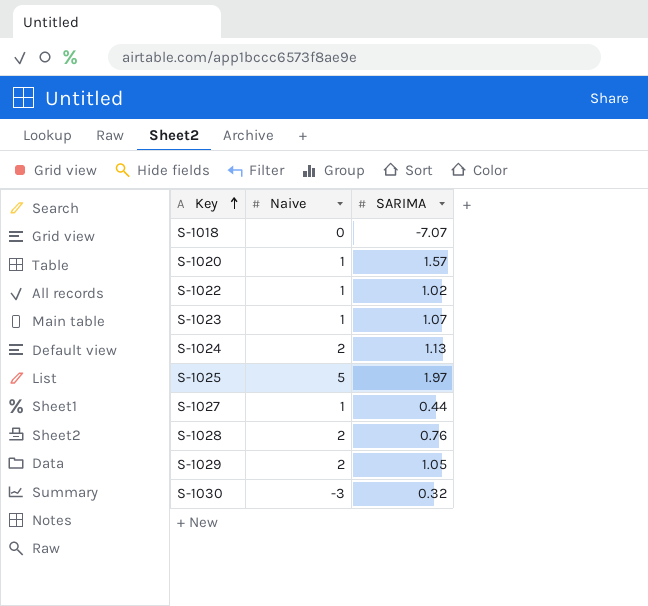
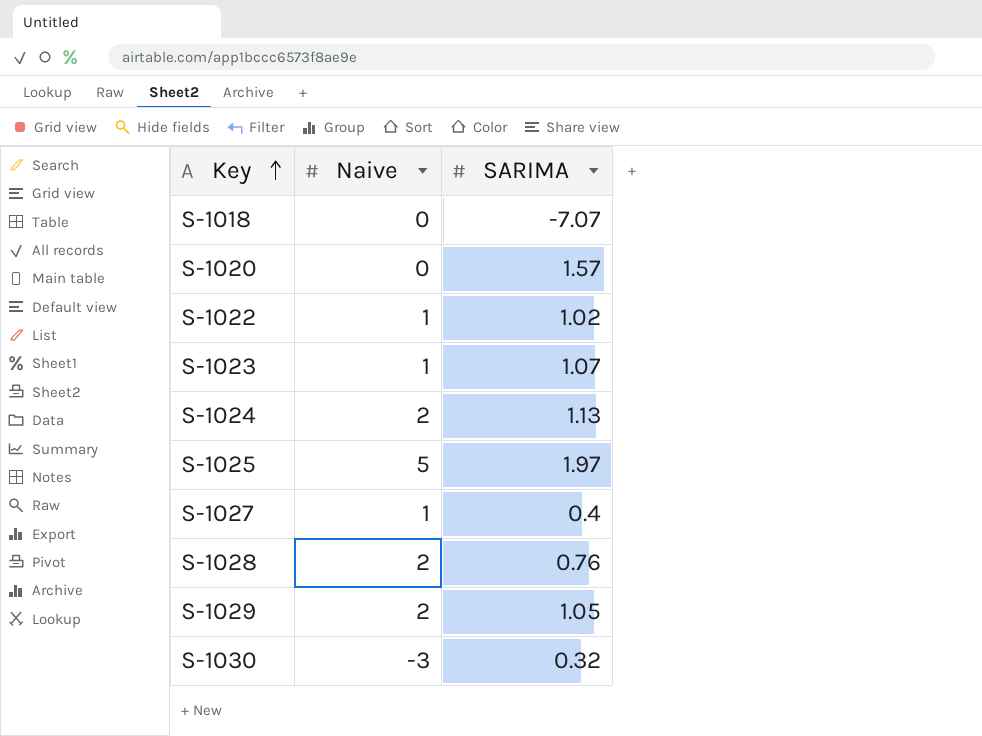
S-1020 | Naive: 1 -> 0
S-1027 | SARIMA: 0.44 -> 0.4

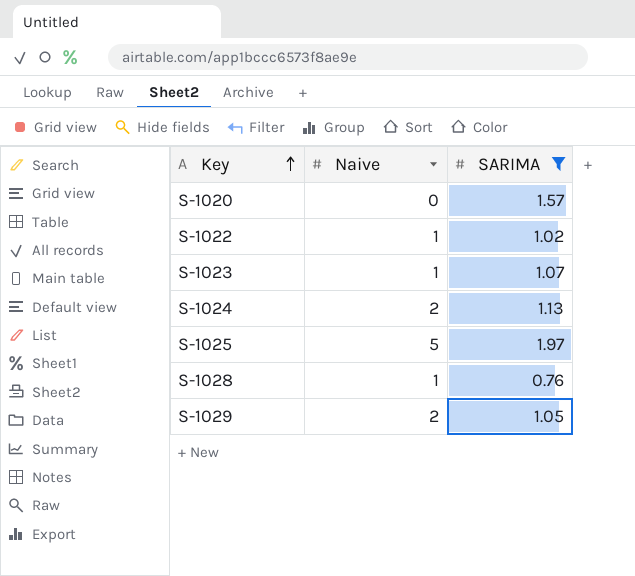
filter: none -> SARIMA >= 0.76
S-1028 | Naive: 2 -> 1

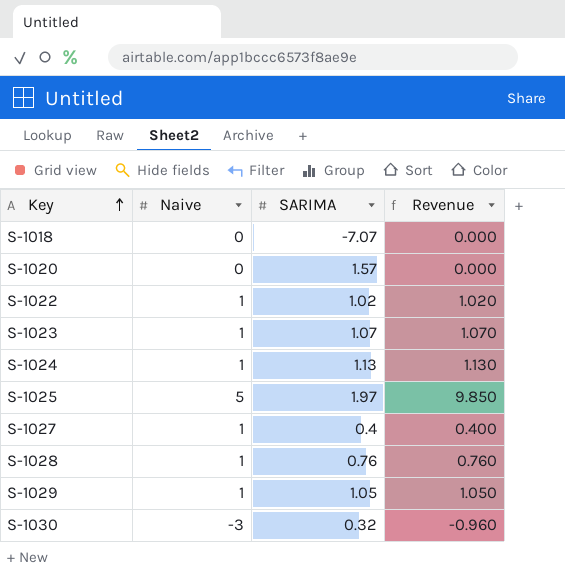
filter: SARIMA >= 0.76 -> none
column Revenue | formula: none -> [Naive] * [SARIMA]
S-1024 | Naive: 2 -> 1
S-1029 | Naive: 2 -> 1

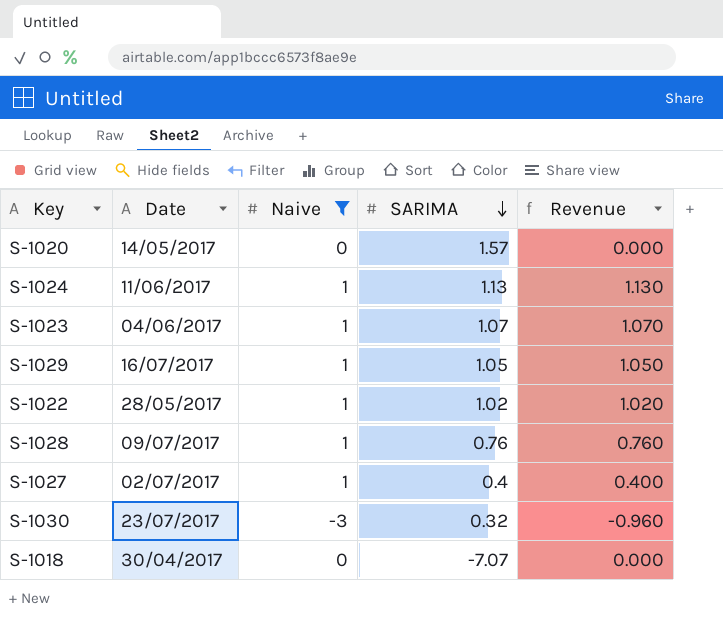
filter: none -> Naive != 5
row order: Key ascending -> SARIMA descending
column Date | position: none -> 2

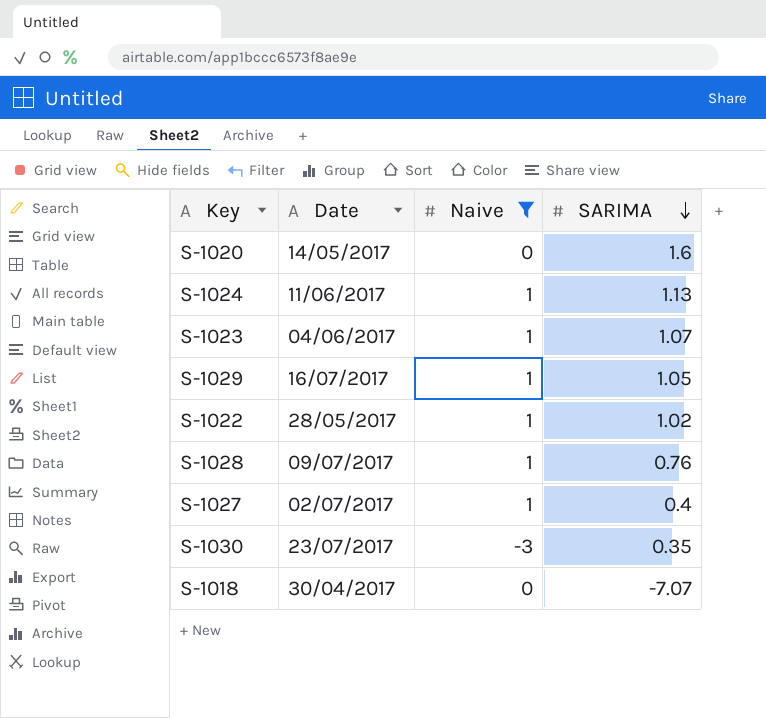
column Revenue | formula: [Naive] * [SARIMA] -> none
S-1020 | SARIMA: 1.57 -> 1.6
S-1030 | SARIMA: 0.32 -> 0.35

